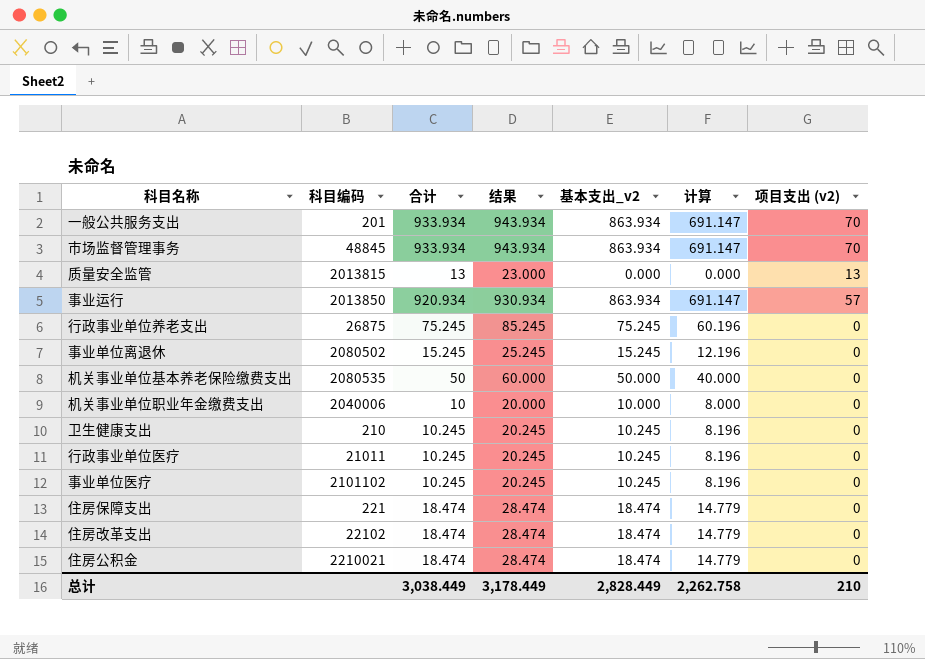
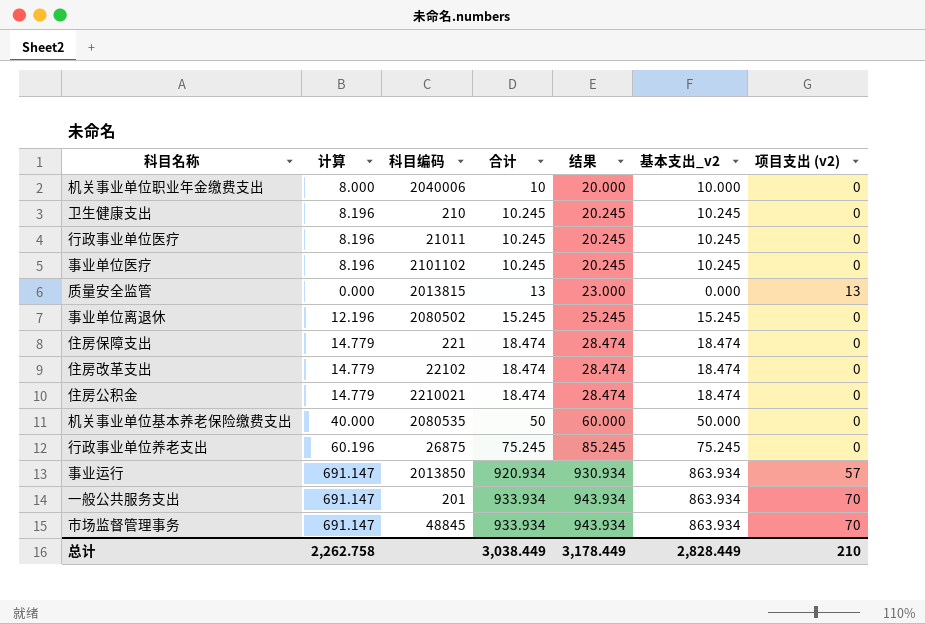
row order: none -> 合计 ascending
column 计算 | position: 6 -> 2

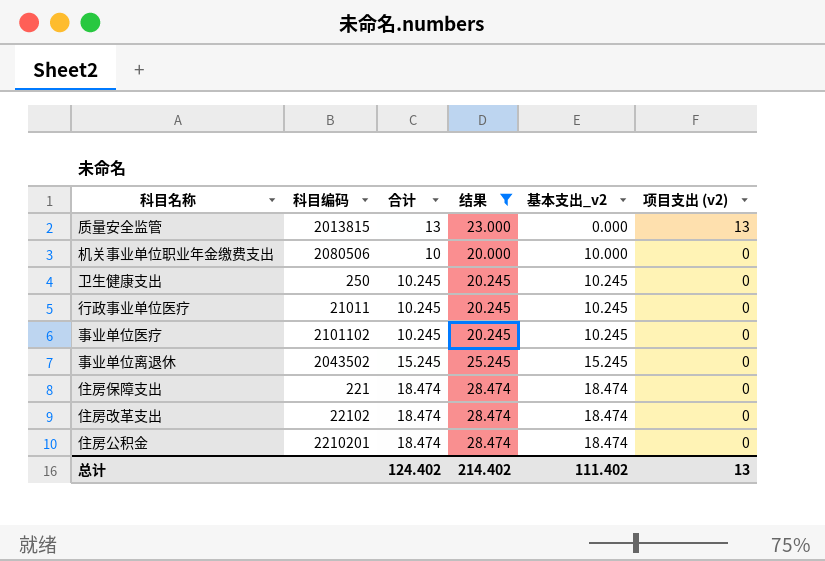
filter: none -> 结果 <= 28.474
row order: 合计 ascending -> 基本支出_v2 ascending
column 计算 | formula: [基本支出_v2] * 0.8 -> none
机关事业单位职业年金缴费支出 | 科目编码: 2040006 -> 2080506
卫生健康支出 | 科目编码: 210 -> 250
事业单位离退休 | 科目编码: 2080502 -> 2043502
住房公积金 | 科目编码: 2210021 -> 2210201
总计 | 合计: 3,038.449 -> 124.402
总计 | 结果: 3,178.449 -> 214.402
总计 | 基本支出_v2: 2,828.449 -> 111.402
总计 | 项目支出 (v2): 210 -> 13

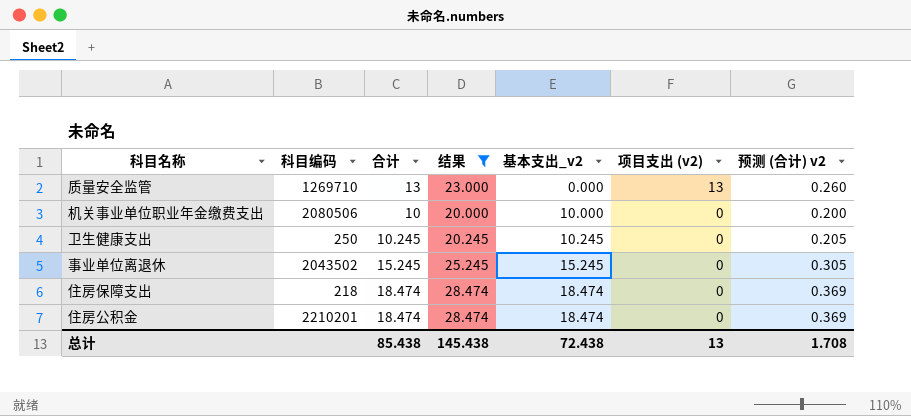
column 预测 (合计) v2 | formula: none -> [合计] * 0.02
row 行政事业单位医疗: 21011 | 10.245 | 20.245 | 10.245 | 0 -> none
row 事业单位医疗: 2101102 | 10.245 | 20.245 | 10.245 | 0 -> none
row 住房改革支出: 22102 | 18.474 | 28.474 | 18.474 | 0 -> none
质量安全监管 | 科目编码: 2013815 -> 1269710
住房保障支出 | 科目编码: 221 -> 218
总计 | 合计: 124.402 -> 85.438
总计 | 结果: 214.402 -> 145.438
总计 | 基本支出_v2: 111.402 -> 72.438

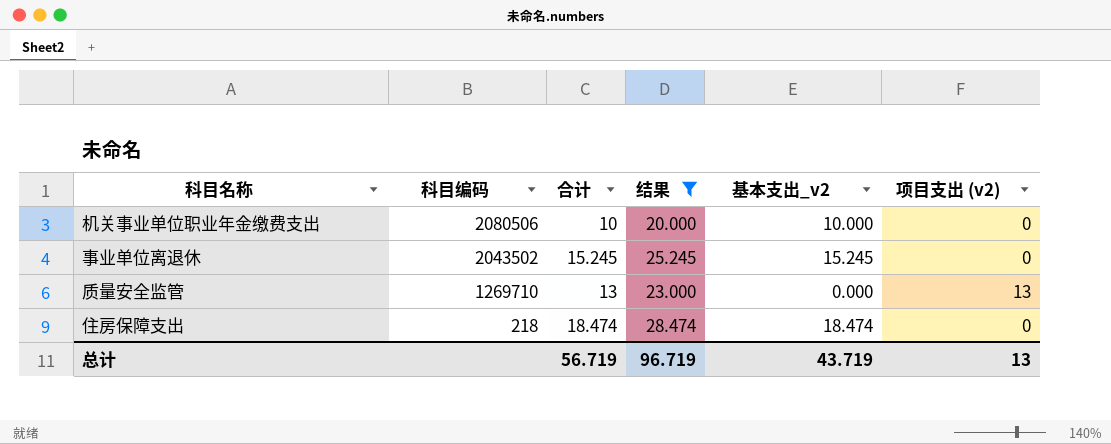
row order: 基本支出_v2 ascending -> 科目编码 descending
column 预测 (合计) v2 | formula: [合计] * 0.02 -> none
row 卫生健康支出: 250 | 10.245 | 20.245 | 10.245 | 0 | 0.205 -> none
row 住房公积金: 2210201 | 18.474 | 28.474 | 18.474 | 0 | 0.369 -> none
总计 | 合计: 85.438 -> 56.719
总计 | 结果: 145.438 -> 96.719
总计 | 基本支出_v2: 72.438 -> 43.719

